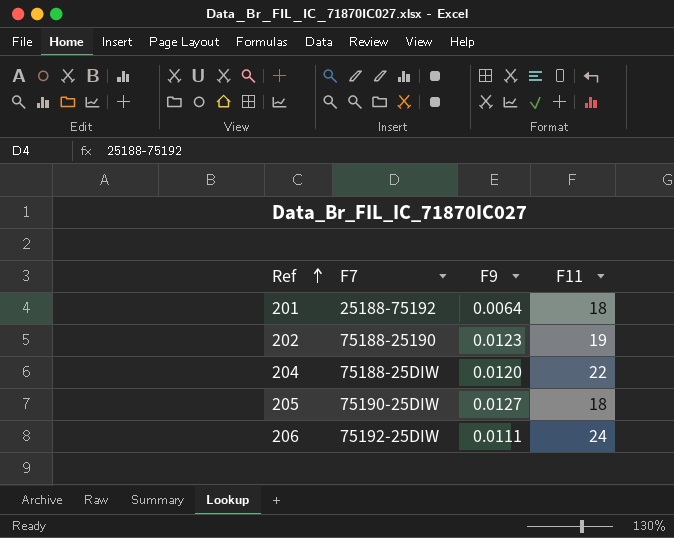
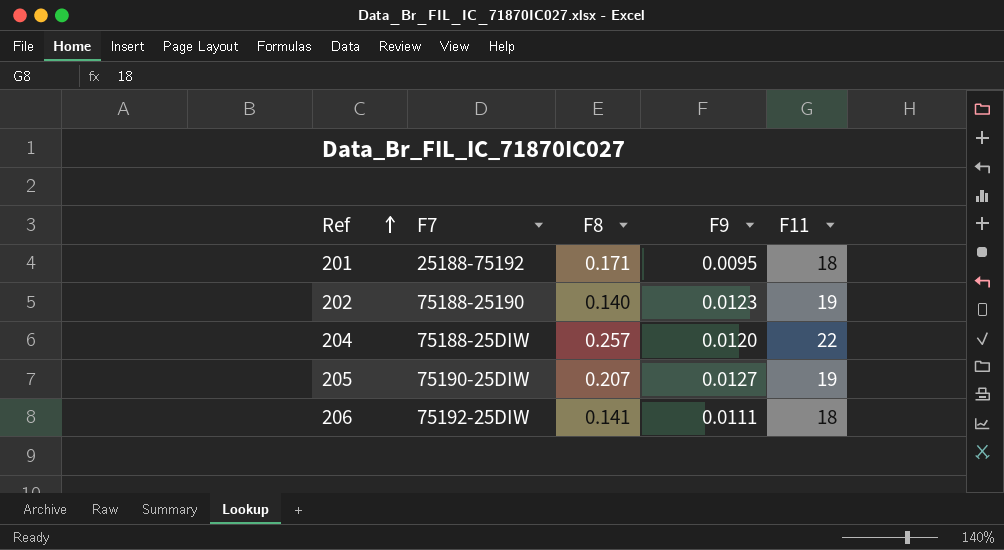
column F8 | position: none -> 3
201 | F9: 0.0064 -> 0.0095
205 | F11: 18 -> 19
206 | F11: 24 -> 18

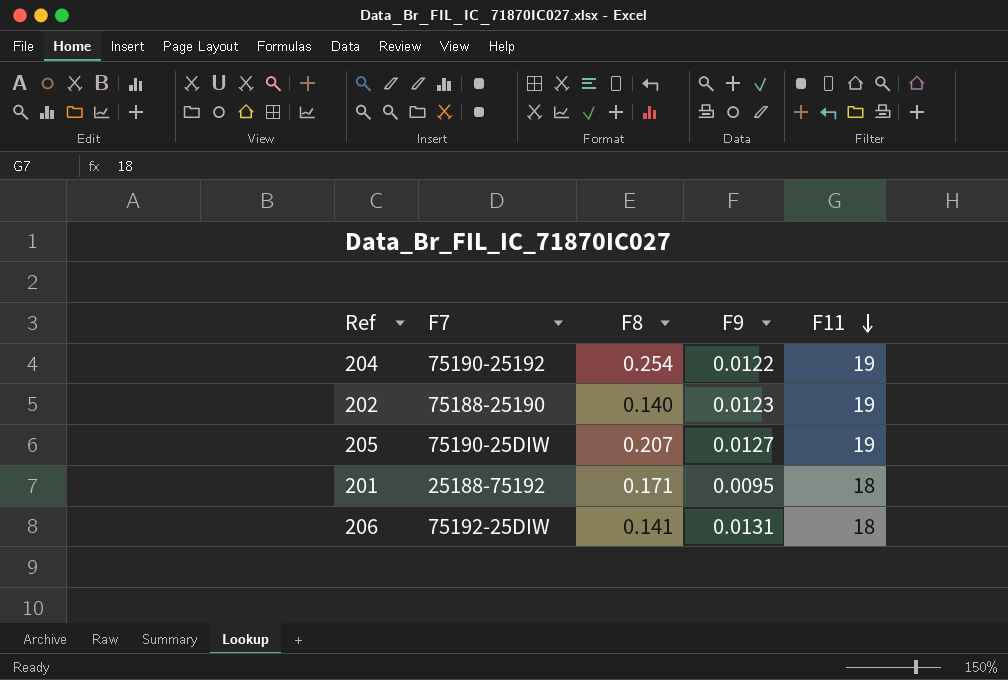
row order: Ref ascending -> F11 descending
204 | F7: 75188-25DIW -> 75190-25192
204 | F8: 0.257 -> 0.254
204 | F9: 0.0120 -> 0.0122
204 | F11: 22 -> 19
206 | F9: 0.0111 -> 0.0131

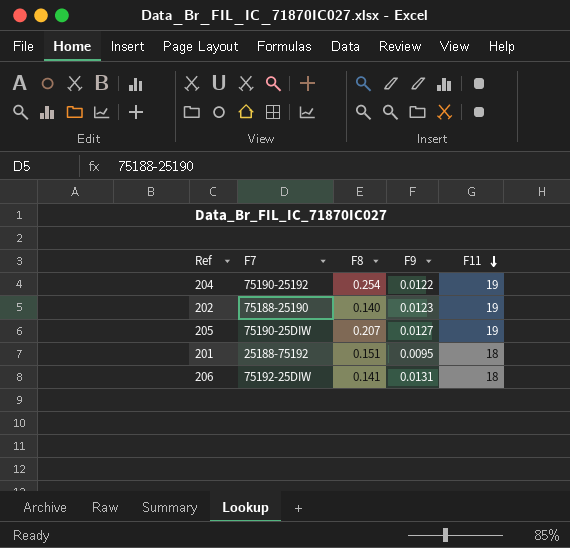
201 | F8: 0.171 -> 0.151

